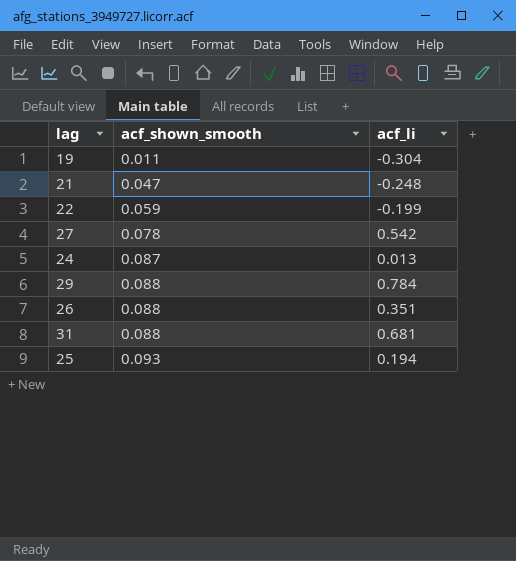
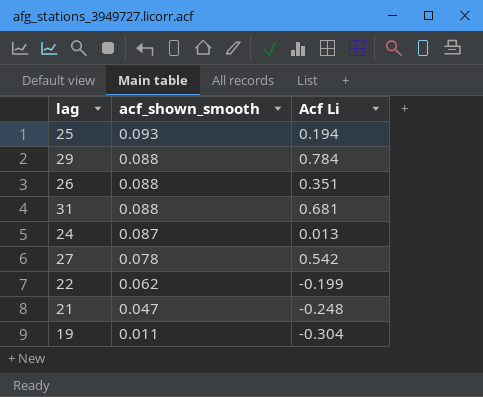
row order: acf_shown_smooth ascending -> acf_shown_smooth descending
column name: acf_li -> Acf Li
22 | acf_shown_smooth: 0.059 -> 0.062

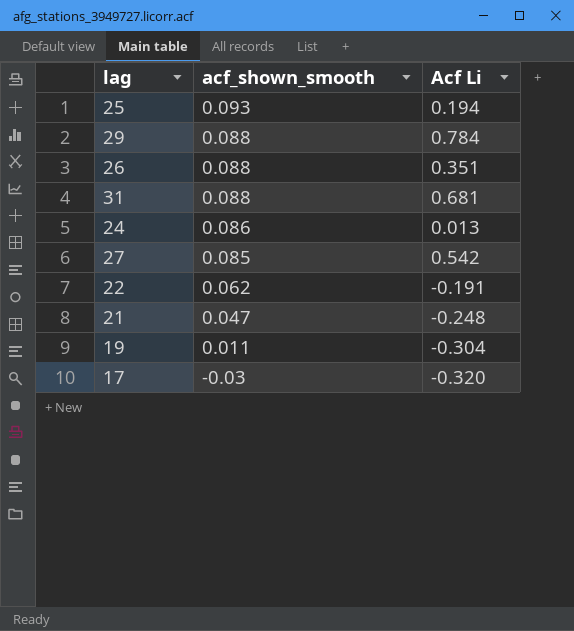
24 | acf_shown_smooth: 0.087 -> 0.086
27 | acf_shown_smooth: 0.078 -> 0.085
22 | Acf Li: -0.199 -> -0.191
row 17: none -> -0.03 | -0.320

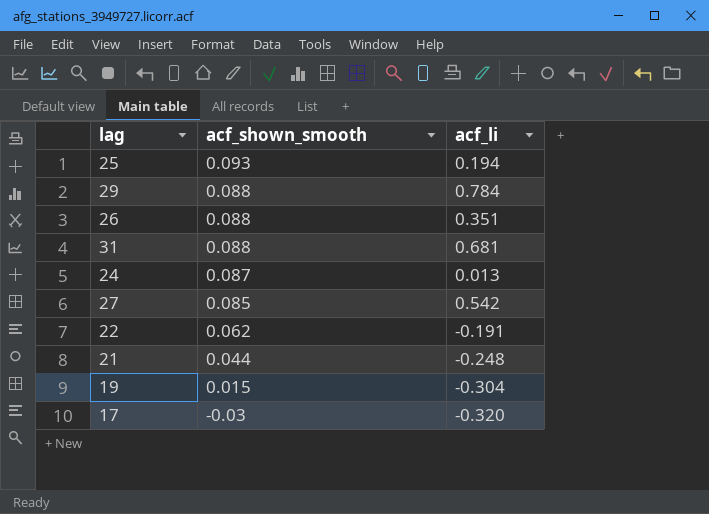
column name: Acf Li -> acf_li
24 | acf_shown_smooth: 0.086 -> 0.087
21 | acf_shown_smooth: 0.047 -> 0.044
19 | acf_shown_smooth: 0.011 -> 0.015

